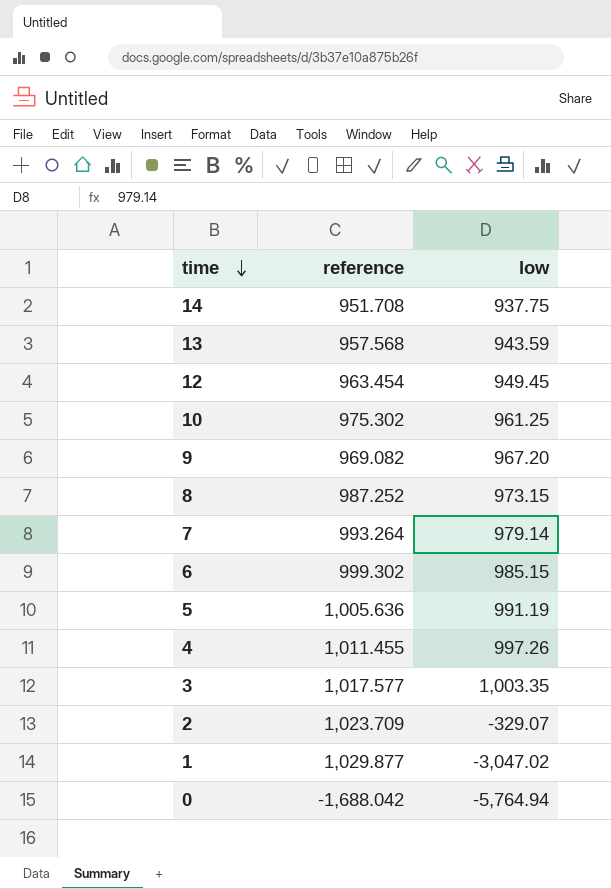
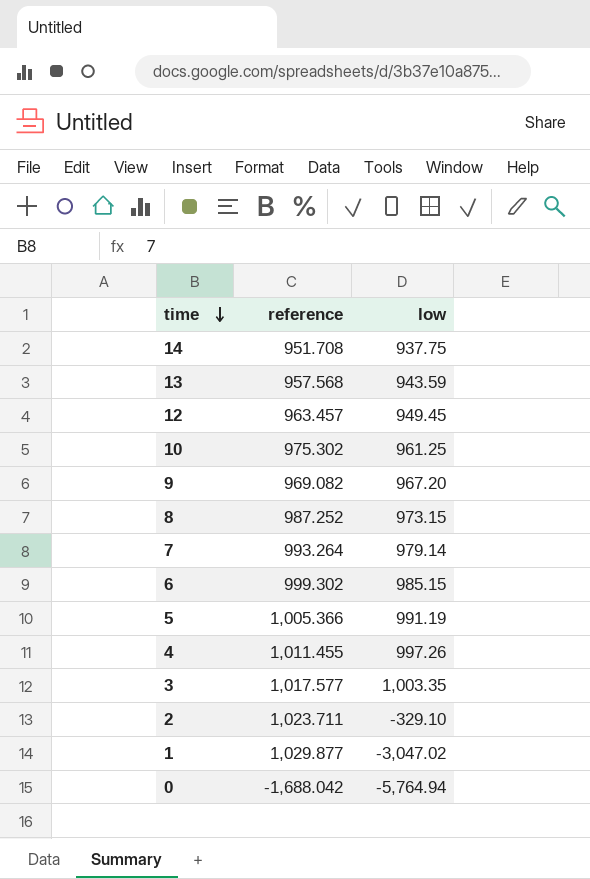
12 | reference: 963.454 -> 963.457
5 | reference: 1,005.636 -> 1,005.366
2 | reference: 1,023.709 -> 1,023.711
2 | low: -329.07 -> -329.10

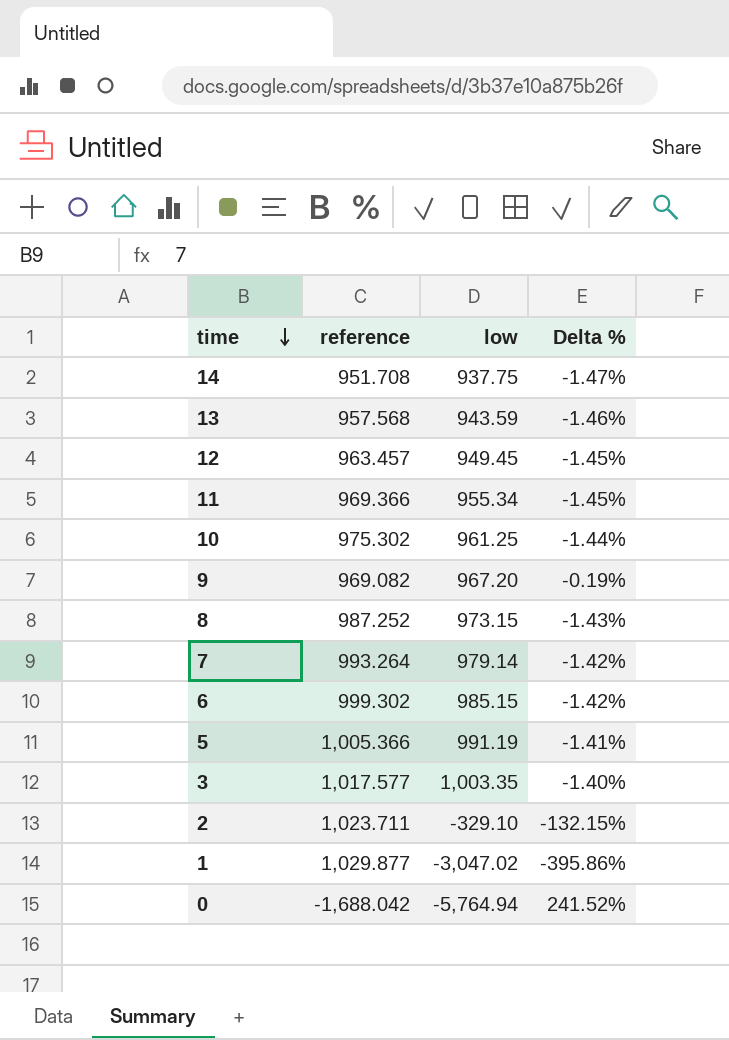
column Delta % | formula: none -> ([low] - [reference]) / [reference]
row 4: 1,011.455 | 997.26 -> none
row 11: none -> 969.366 | 955.34 | -1.45%

